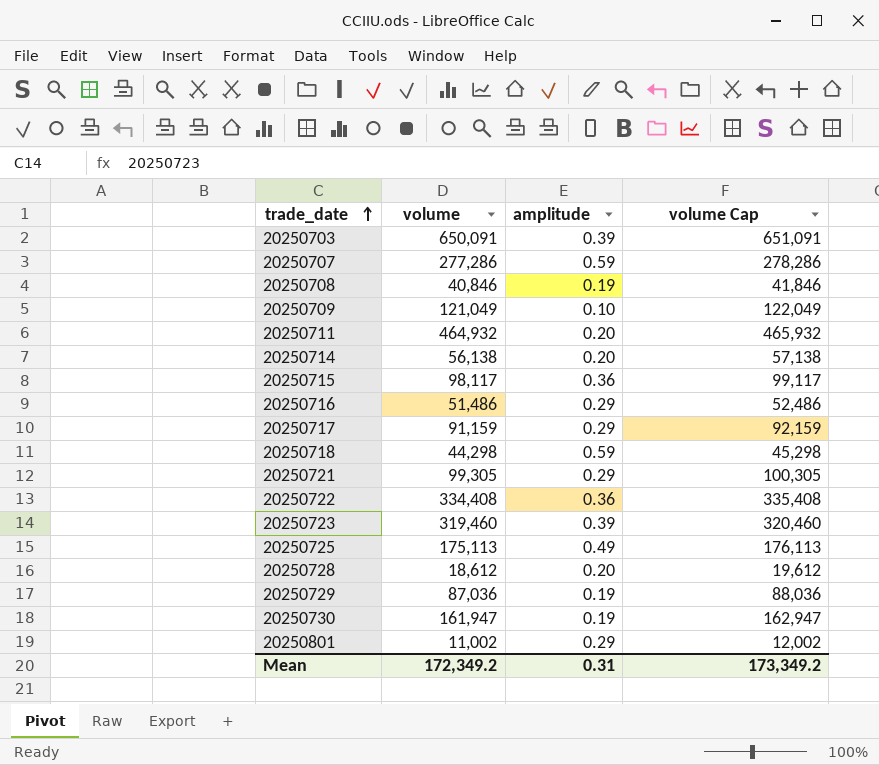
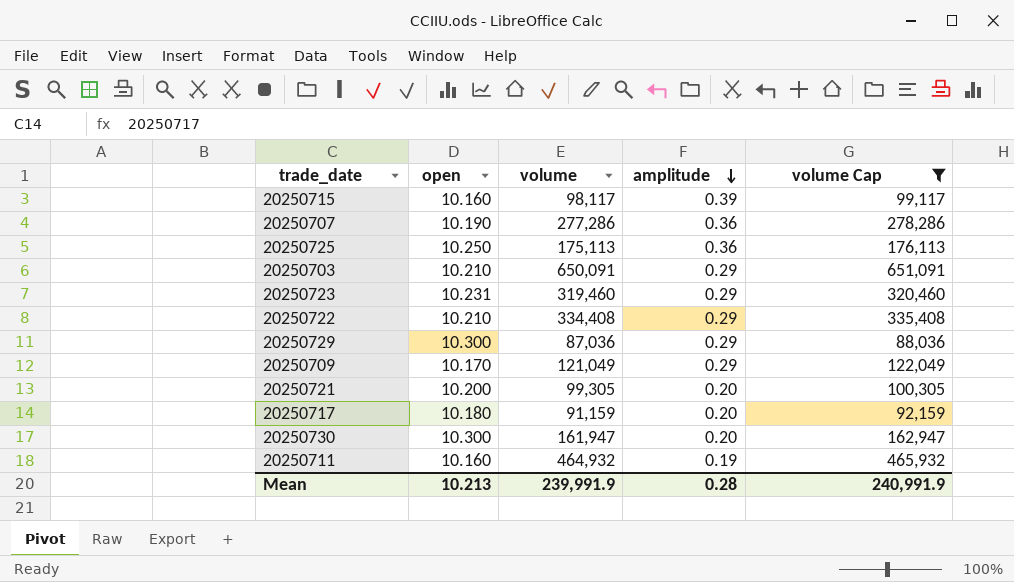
filter: none -> volume Cap >= 88,036
row order: trade_date ascending -> amplitude descending
column open | position: none -> 2
20250715 | amplitude: 0.36 -> 0.39
20250707 | amplitude: 0.59 -> 0.36
20250725 | amplitude: 0.49 -> 0.36
20250703 | amplitude: 0.39 -> 0.29
20250723 | amplitude: 0.39 -> 0.29
20250722 | amplitude: 0.36 -> 0.29
20250729 | amplitude: 0.19 -> 0.29
20250709 | amplitude: 0.10 -> 0.29
20250721 | amplitude: 0.29 -> 0.20
20250717 | amplitude: 0.29 -> 0.20
20250730 | amplitude: 0.19 -> 0.20
20250711 | amplitude: 0.20 -> 0.19
Mean | volume: 172,349.2 -> 239,991.9
Mean | amplitude: 0.31 -> 0.28
Mean | volume Cap: 173,349.2 -> 240,991.9

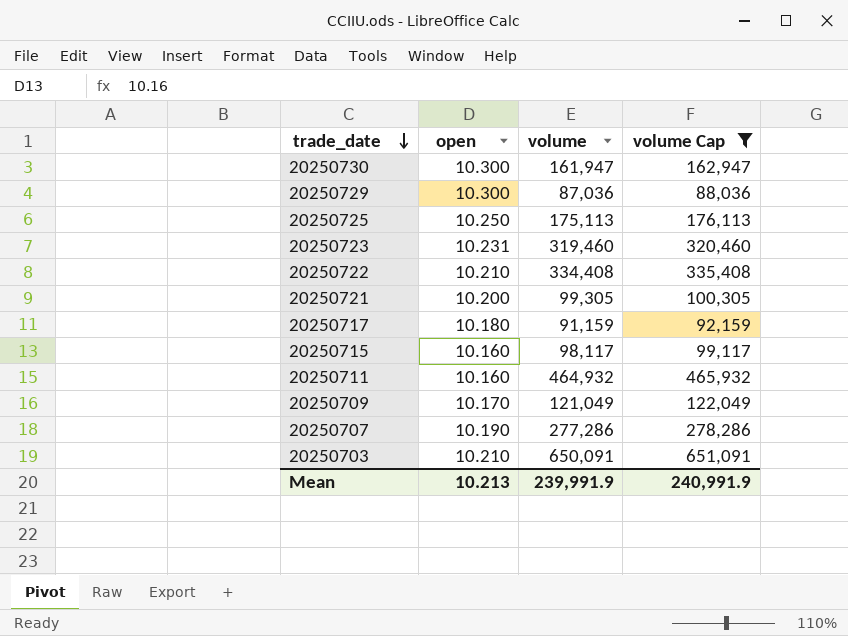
row order: amplitude descending -> trade_date descending
column amplitude | position: 4 -> none

